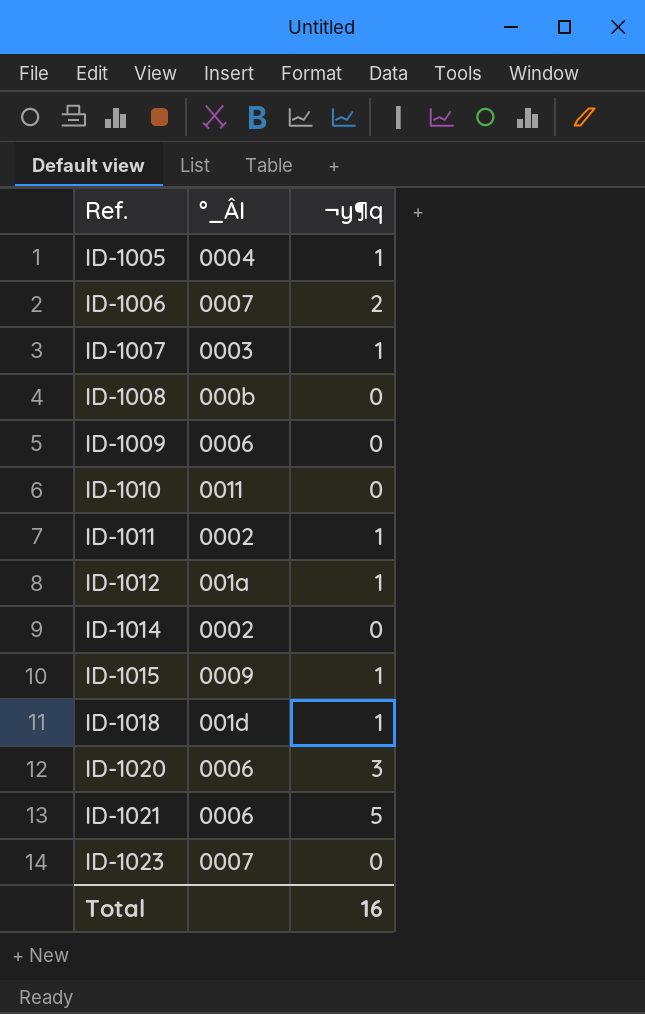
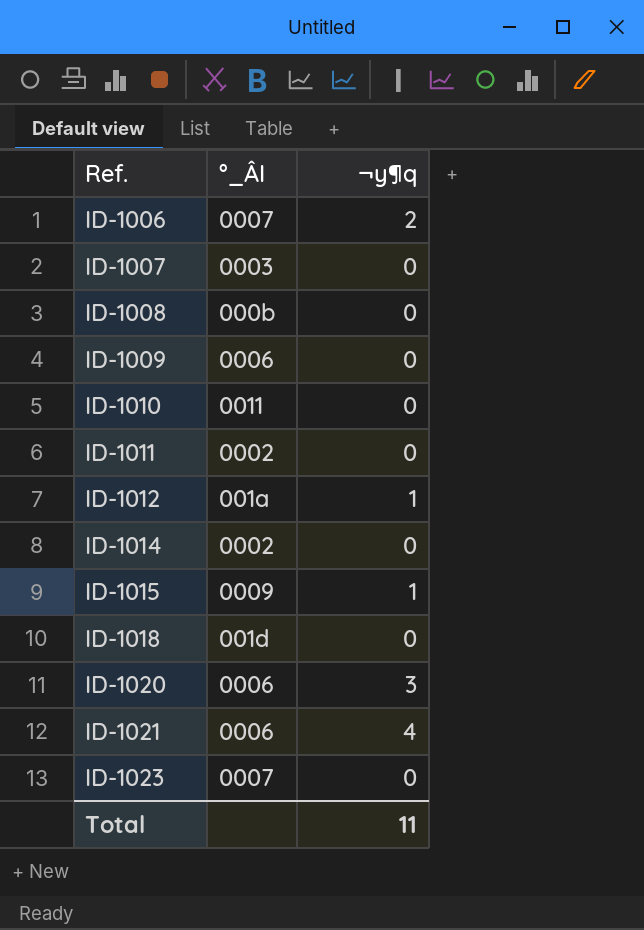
row ID-1005: 0004 | 1 -> none
ID-1007 | ¬y¶q: 1 -> 0
ID-1011 | ¬y¶q: 1 -> 0
ID-1018 | ¬y¶q: 1 -> 0
ID-1021 | ¬y¶q: 5 -> 4
Total | ¬y¶q: 16 -> 11

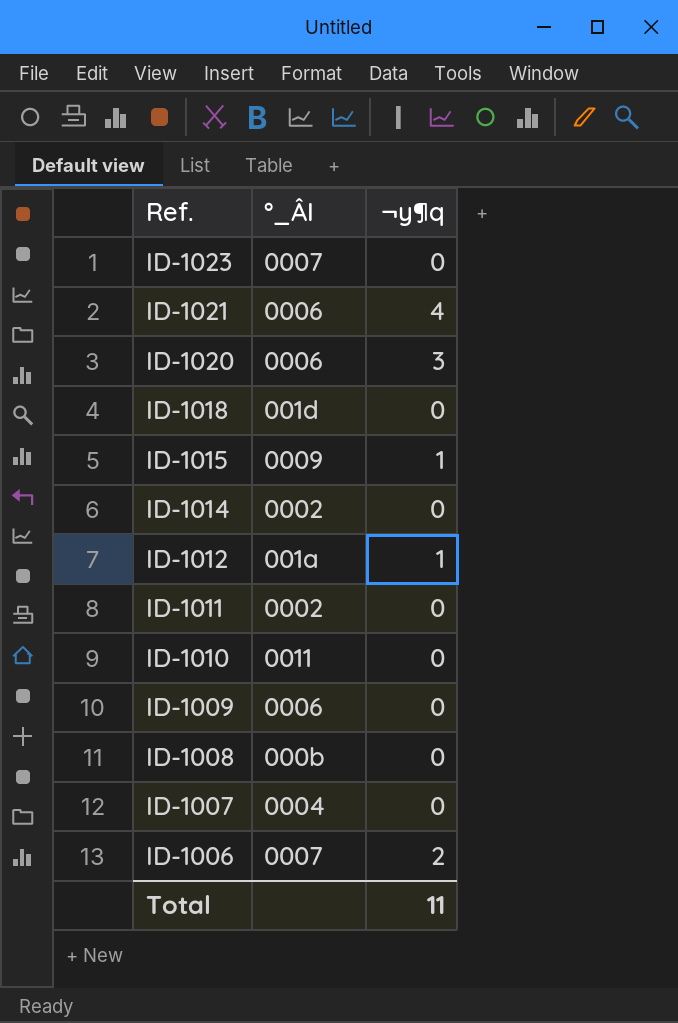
row order: Ref. ascending -> Ref. descending
ID-1007 | °_ÂI: 0003 -> 0004

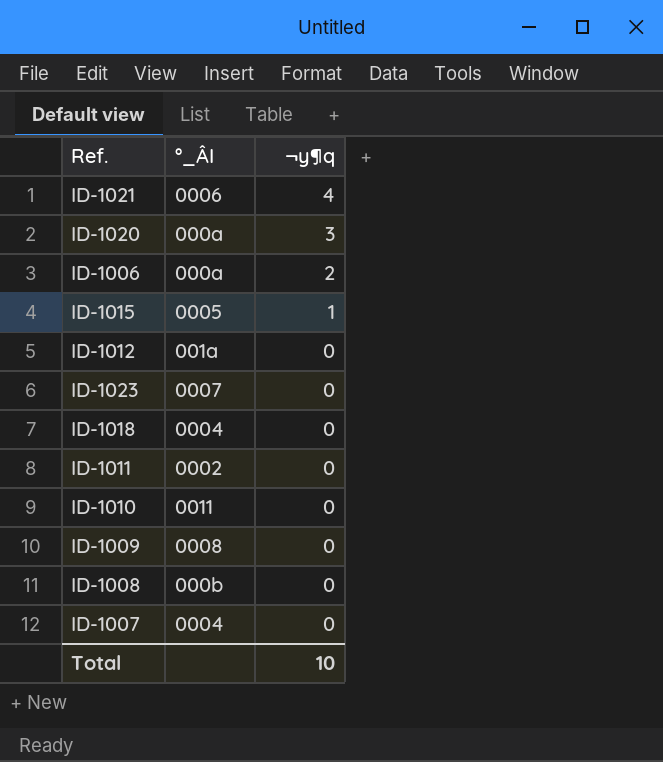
row order: Ref. descending -> ¬y¶q descending
row ID-1014: 0002 | 0 -> none
ID-1020 | °_ÂI: 0006 -> 000a
ID-1006 | °_ÂI: 0007 -> 000a
ID-1015 | °_ÂI: 0009 -> 0005
ID-1012 | ¬y¶q: 1 -> 0
ID-1018 | °_ÂI: 001d -> 0004
ID-1009 | °_ÂI: 0006 -> 0008
Total | ¬y¶q: 11 -> 10

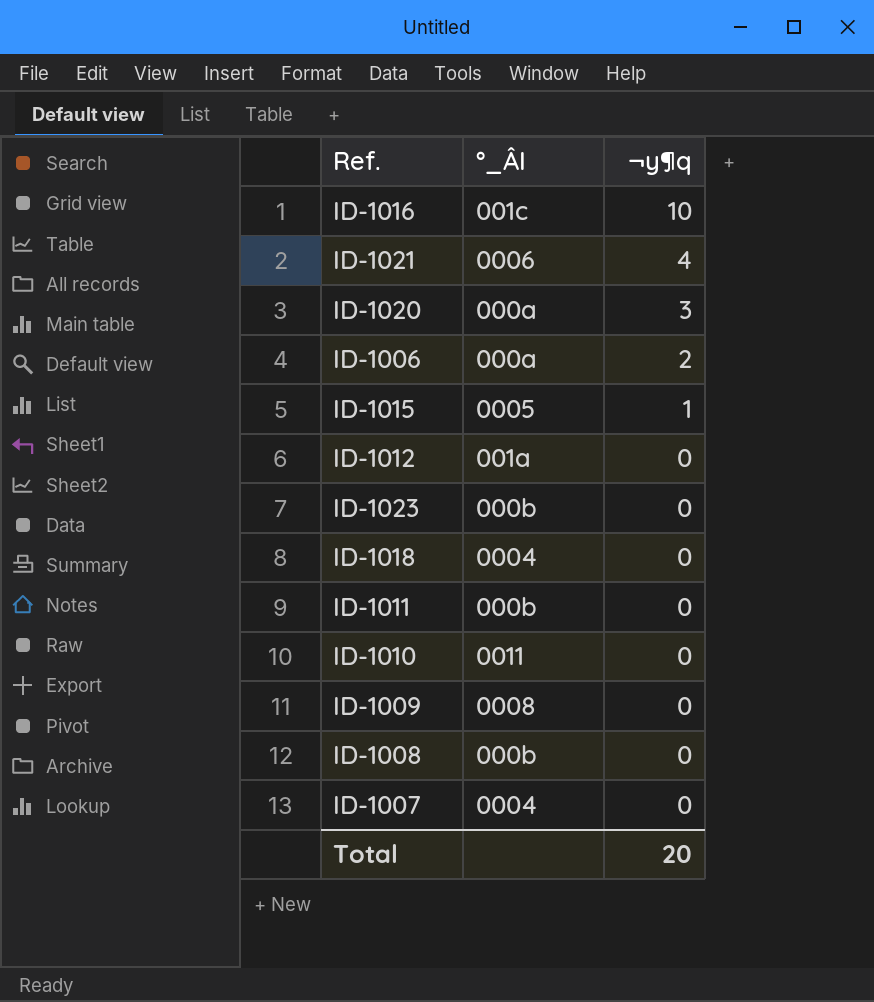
row ID-1016: none -> 001c | 10
ID-1023 | °_ÂI: 0007 -> 000b
ID-1011 | °_ÂI: 0002 -> 000b
Total | ¬y¶q: 10 -> 20

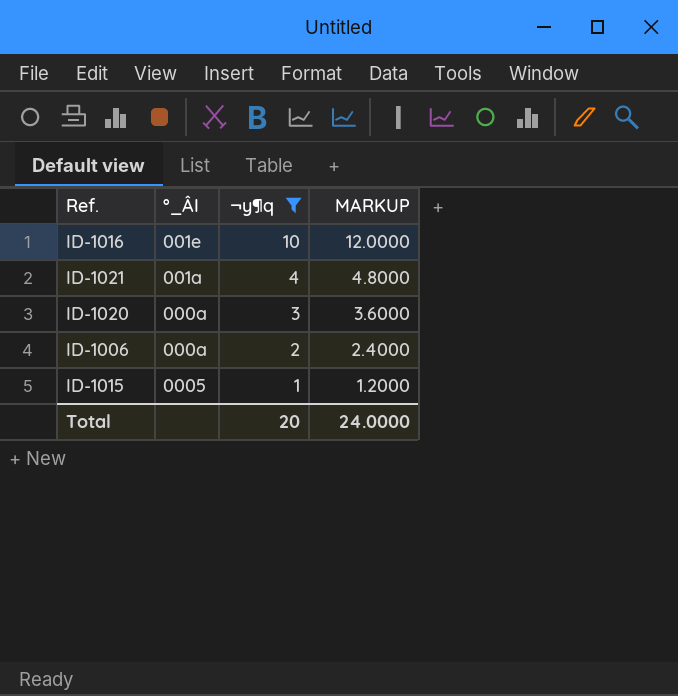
filter: none -> ¬y¶q != 0
column MARKUP | formula: none -> [¬y¶q] * 1.2
ID-1016 | °_ÂI: 001c -> 001e
ID-1021 | °_ÂI: 0006 -> 001a

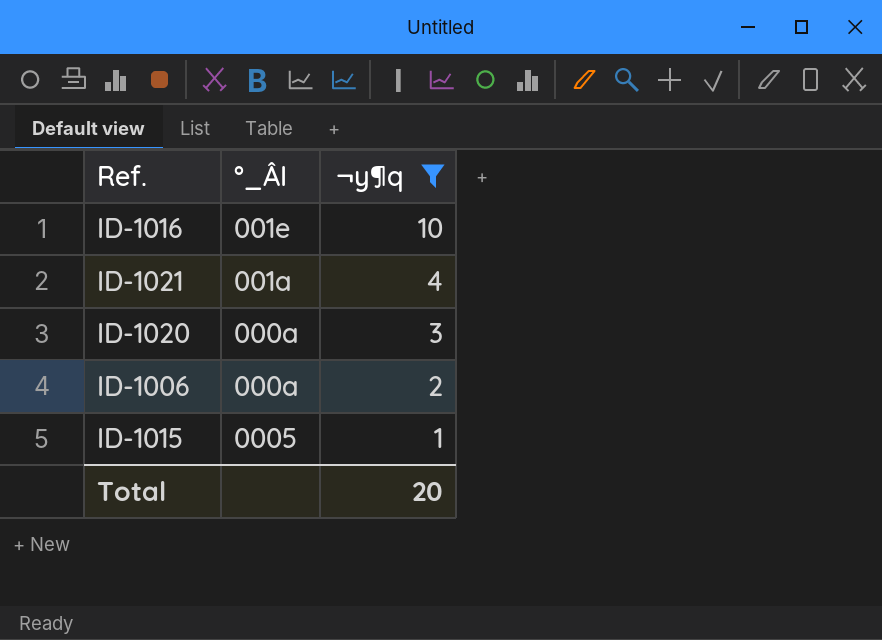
column MARKUP | formula: [¬y¶q] * 1.2 -> none

